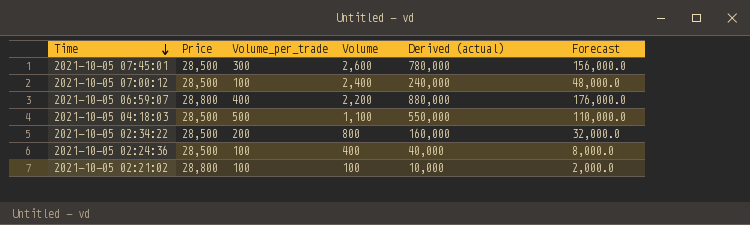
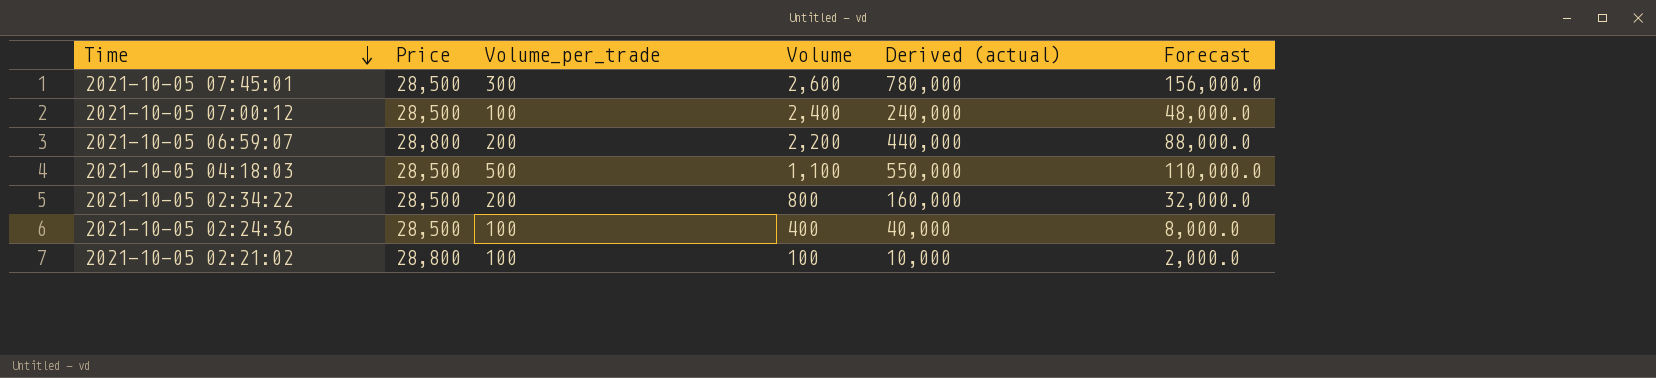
2021-10-05 06:59:07 | Volume_per_trade: 400 -> 200
2021-10-05 06:59:07 | Derived (actual): 880,000 -> 440,000
2021-10-05 06:59:07 | Forecast: 176,000.0 -> 88,000.0

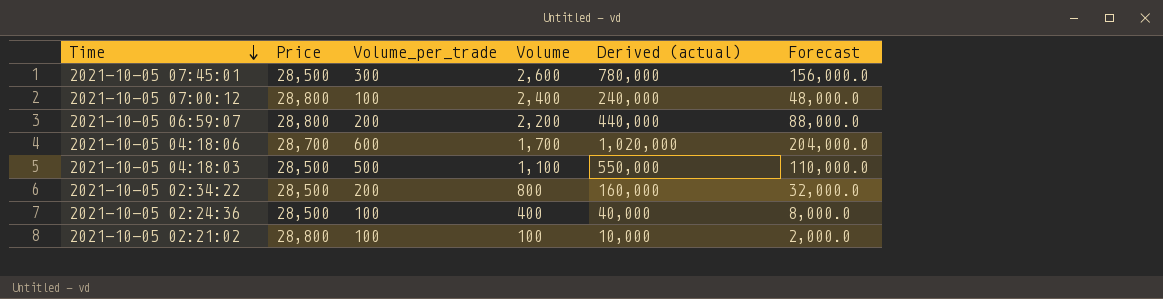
2021-10-05 07:00:12 | Price: 28,500 -> 28,800
row 2021-10-05 04:18:06: none -> 28,700 | 600 | 1,700 | 1,020,000 | 204,000.0

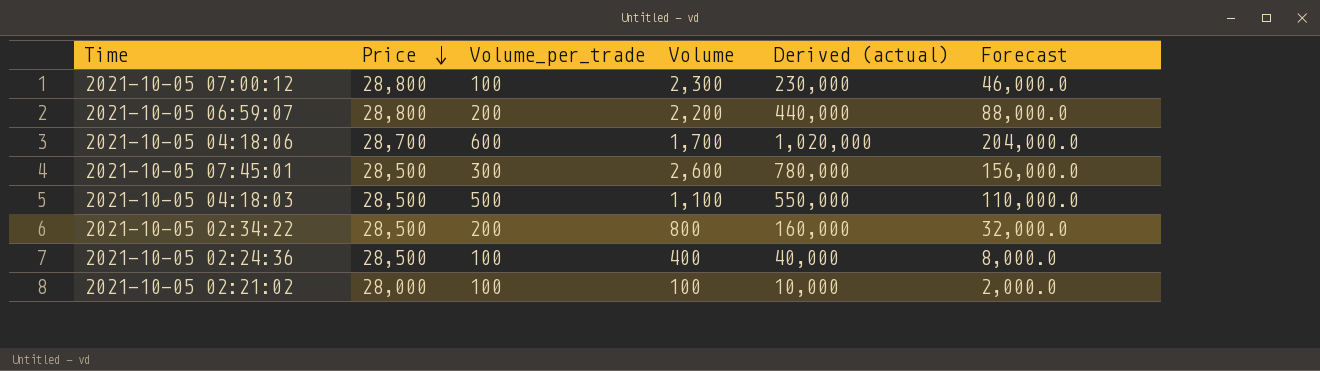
row order: Time descending -> Price descending
2021-10-05 07:00:12 | Volume: 2,400 -> 2,300
2021-10-05 07:00:12 | Derived (actual): 240,000 -> 230,000
2021-10-05 07:00:12 | Forecast: 48,000.0 -> 46,000.0
2021-10-05 02:21:02 | Price: 28,800 -> 28,000

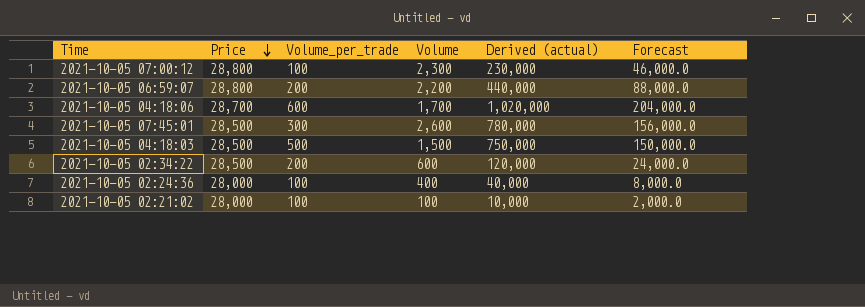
2021-10-05 04:18:03 | Volume: 1,100 -> 1,500
2021-10-05 04:18:03 | Derived (actual): 550,000 -> 750,000
2021-10-05 04:18:03 | Forecast: 110,000.0 -> 150,000.0
2021-10-05 02:34:22 | Volume: 800 -> 600
2021-10-05 02:34:22 | Derived (actual): 160,000 -> 120,000
2021-10-05 02:34:22 | Forecast: 32,000.0 -> 24,000.0
2021-10-05 02:24:36 | Price: 28,500 -> 28,000

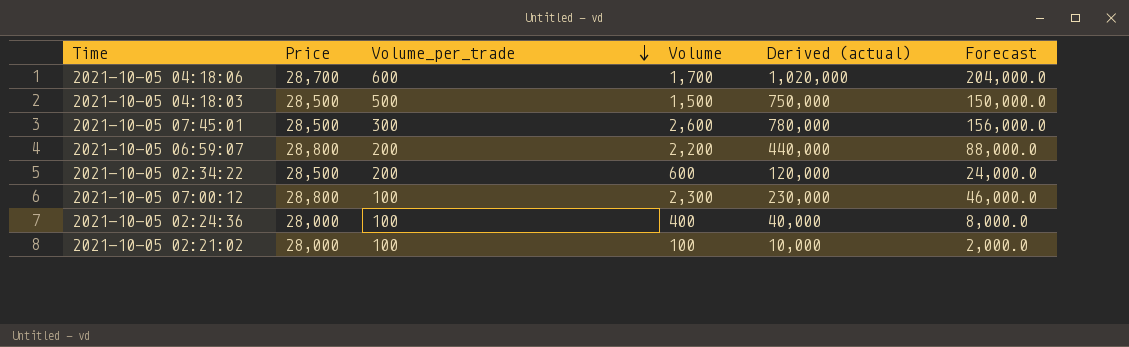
row order: Price descending -> Volume_per_trade descending

